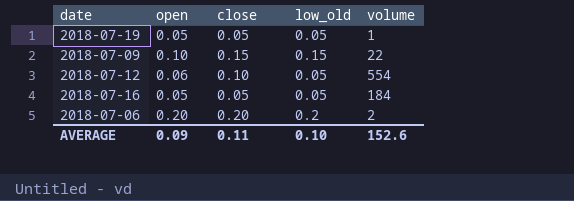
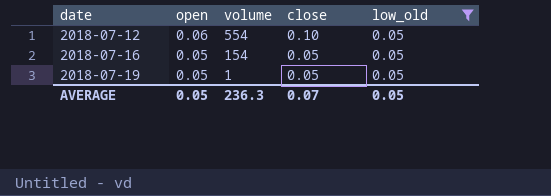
filter: none -> low_old = 0.05
row order: none -> date ascending
column volume | position: 5 -> 3
2018-07-16 | volume: 184 -> 154
AVERAGE | open: 0.09 -> 0.05
AVERAGE | volume: 152.6 -> 236.3
AVERAGE | close: 0.11 -> 0.07
AVERAGE | low_old: 0.10 -> 0.05

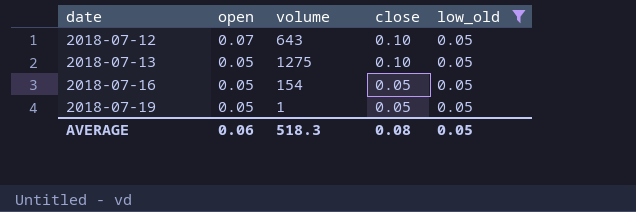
2018-07-12 | open: 0.06 -> 0.07
2018-07-12 | volume: 554 -> 643
row 2018-07-13: none -> 0.05 | 1275 | 0.10 | 0.05
AVERAGE | open: 0.05 -> 0.06
AVERAGE | volume: 236.3 -> 518.3
AVERAGE | close: 0.07 -> 0.08

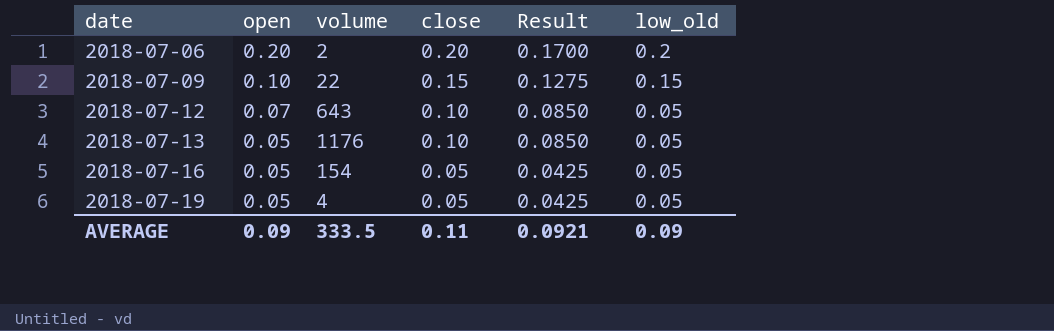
filter: low_old = 0.05 -> none
column Result | formula: none -> [close] * 0.85
2018-07-13 | volume: 1275 -> 1176
2018-07-19 | volume: 1 -> 4
AVERAGE | open: 0.06 -> 0.09
AVERAGE | volume: 518.3 -> 333.5
AVERAGE | close: 0.08 -> 0.11
AVERAGE | low_old: 0.05 -> 0.09

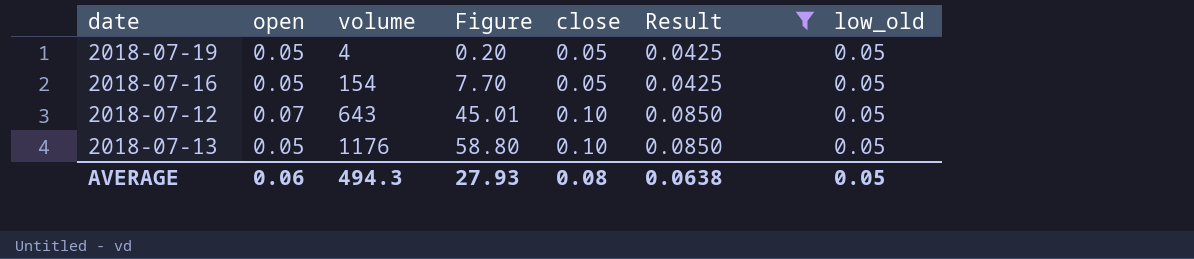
filter: none -> Result <= 0.0850
row order: date ascending -> volume ascending
column Figure | formula: none -> [open] * [volume]
AVERAGE | open: 0.09 -> 0.06
AVERAGE | volume: 333.5 -> 494.3
AVERAGE | close: 0.11 -> 0.08
AVERAGE | Result: 0.0921 -> 0.0638
AVERAGE | low_old: 0.09 -> 0.05

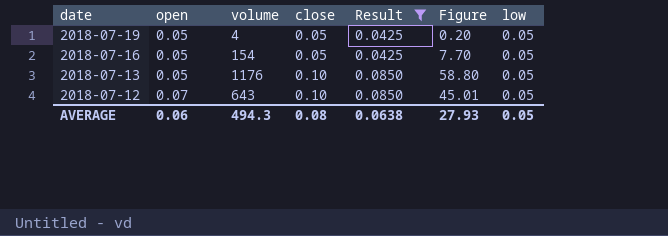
row order: volume ascending -> date descending
column Figure | position: 4 -> 6
column name: low_old -> low

